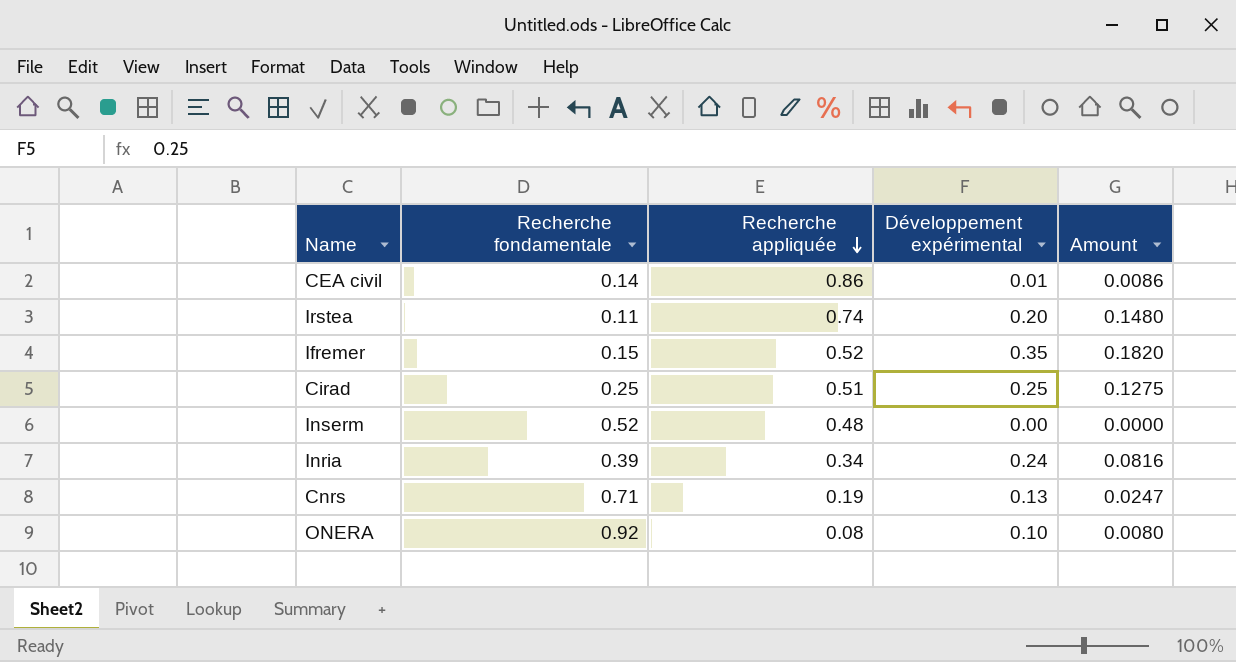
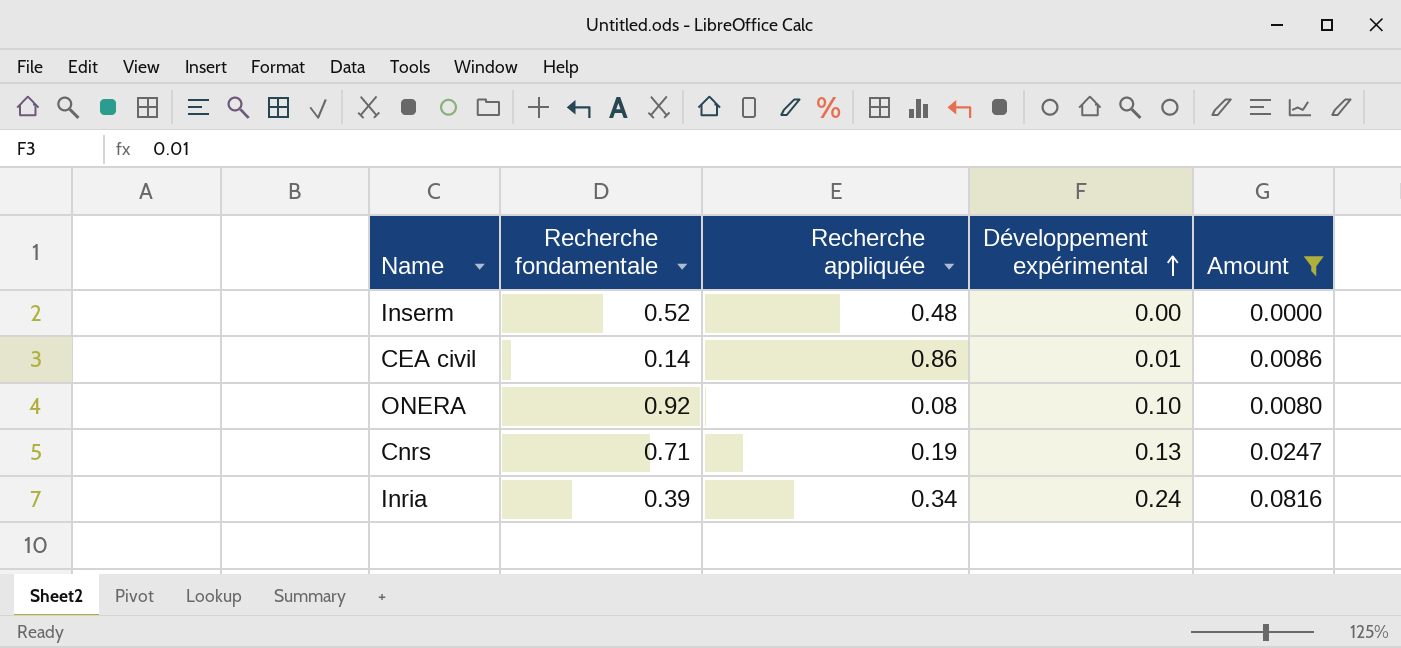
filter: none -> Amount <= 0.0816
row order: Recherche appliquée descending -> Développement expérimental ascending

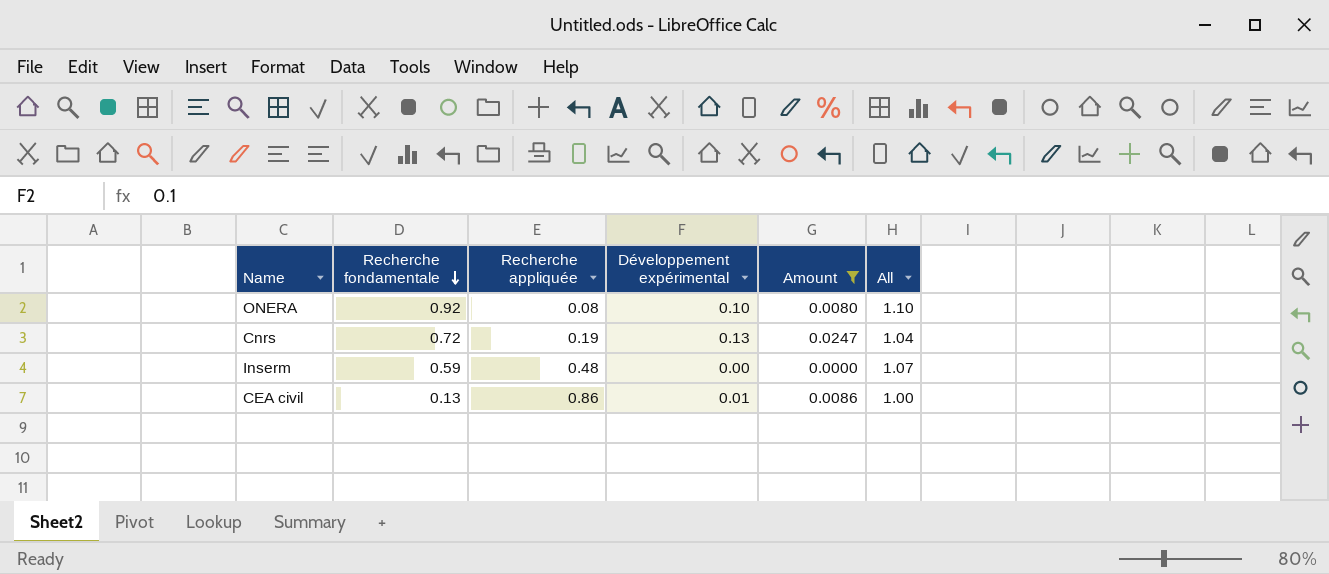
row order: Développement expérimental ascending -> Recherche fondamentale descending
column All | formula: none -> [Recherche fondamentale] + [Recherche appliquée] + [Développement expérimental]
row Inria: 0.39 | 0.34 | 0.24 | 0.0816 -> none
Cnrs | Recherche fondamentale: 0.71 -> 0.72
Inserm | Recherche fondamentale: 0.52 -> 0.59
CEA civil | Recherche fondamentale: 0.14 -> 0.13

